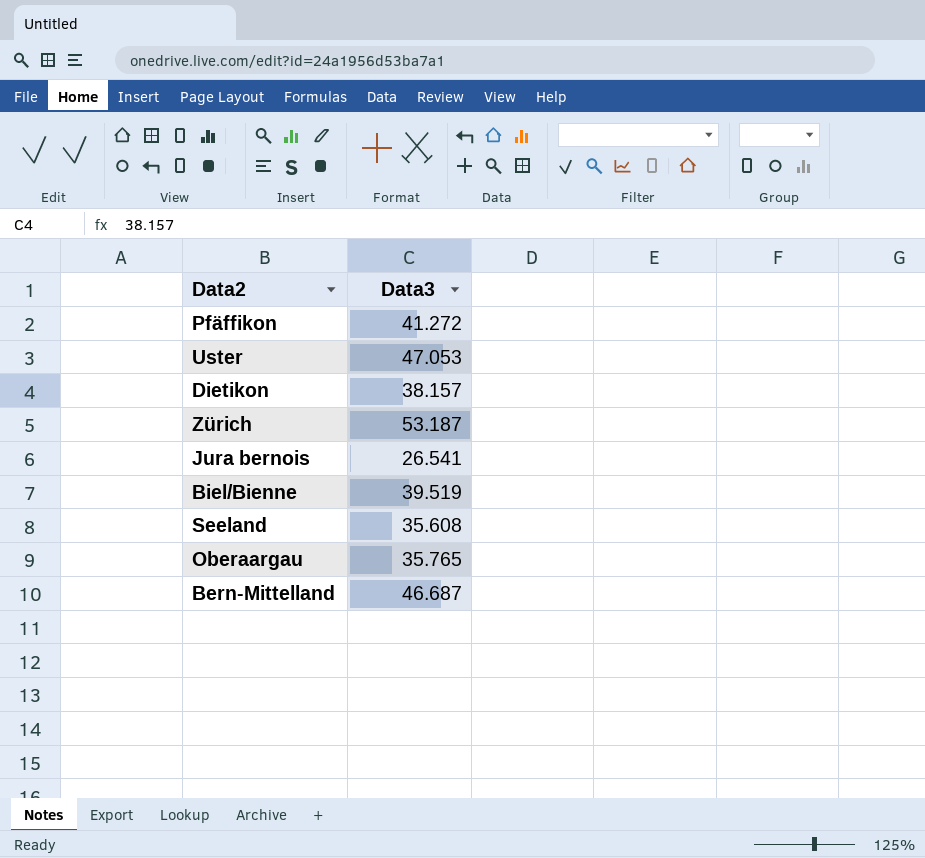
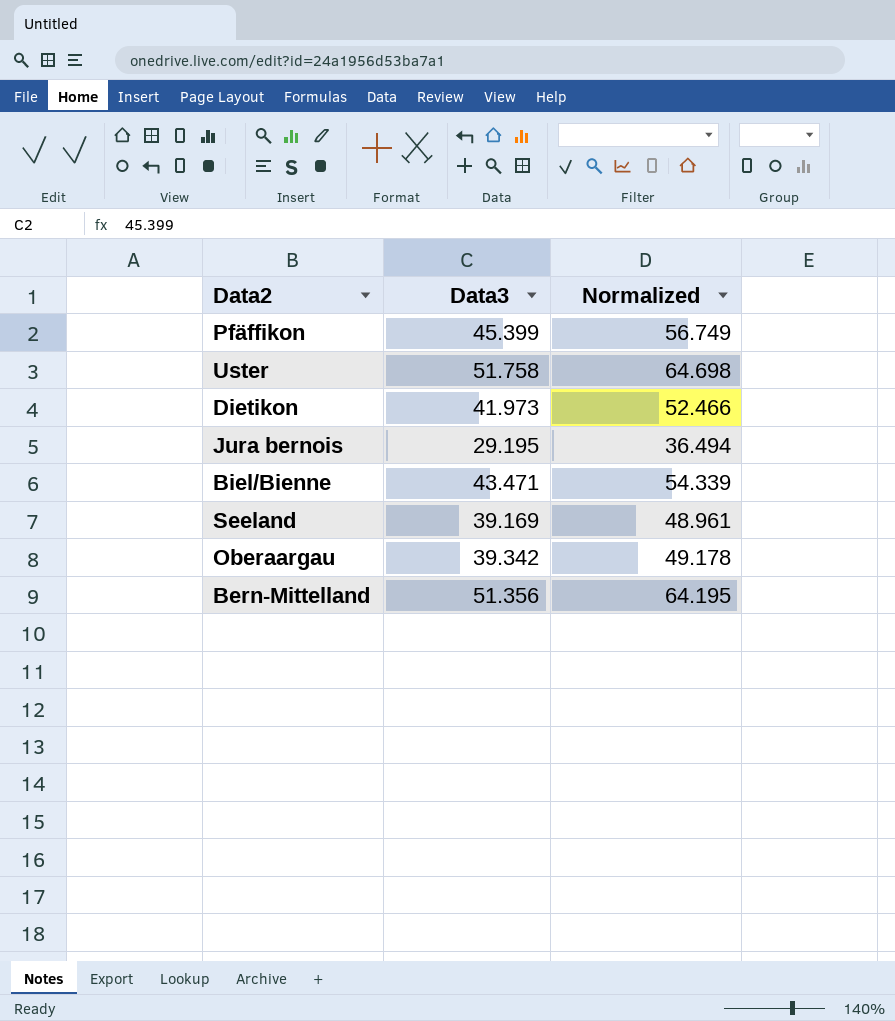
column Normalized | formula: none -> [Data3] * 1.25
row Zürich: 53.187 -> none
Pfäffikon | Data3: 41.272 -> 45.399
Uster | Data3: 47.053 -> 51.758
Dietikon | Data3: 38.157 -> 41.973
Jura bernois | Data3: 26.541 -> 29.195
Biel/Bienne | Data3: 39.519 -> 43.471
Seeland | Data3: 35.608 -> 39.169
Oberaargau | Data3: 35.765 -> 39.342
Bern-Mittelland | Data3: 46.687 -> 51.356

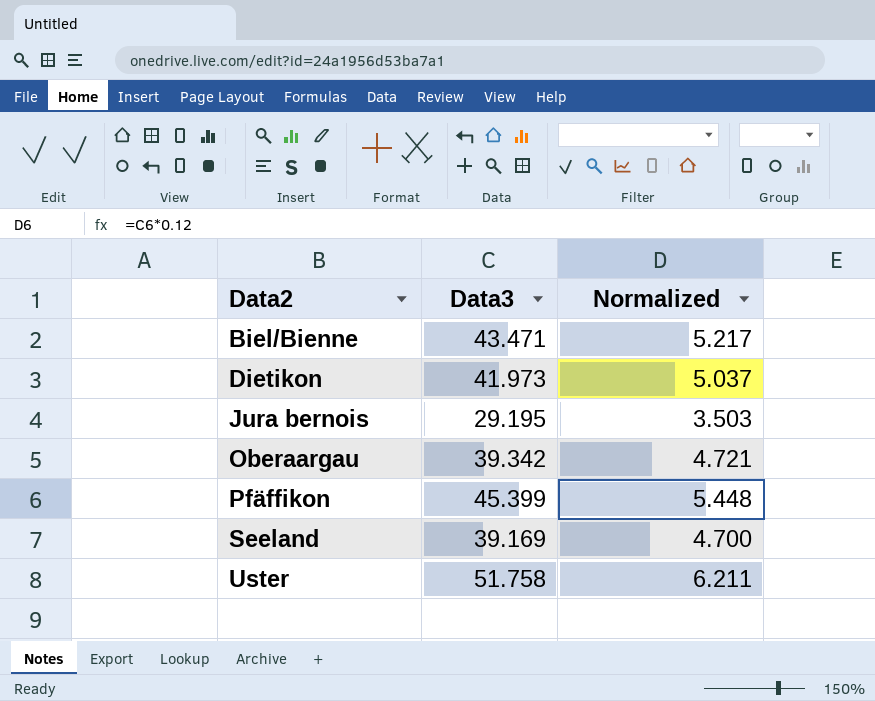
row order: none -> Data2 ascending
column Normalized | formula: [Data3] * 1.25 -> [Data3] * 0.12
row Bern-Mittelland: 51.356 | 64.195 -> none

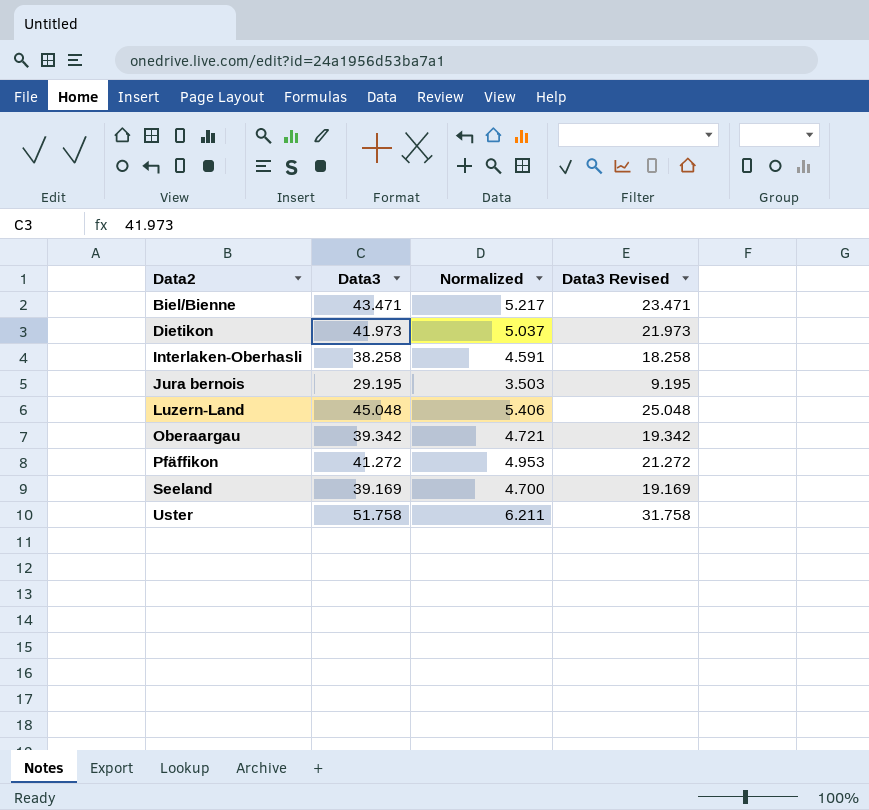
column Data3 Revised | formula: none -> [Data3] - 20
row Interlaken-Oberhasli: none -> 38.258 | 4.591 | 18.258
row Luzern-Land: none -> 45.048 | 5.406 | 25.048
Pfäffikon | Data3: 45.399 -> 41.272
Pfäffikon | Normalized: 5.448 -> 4.953

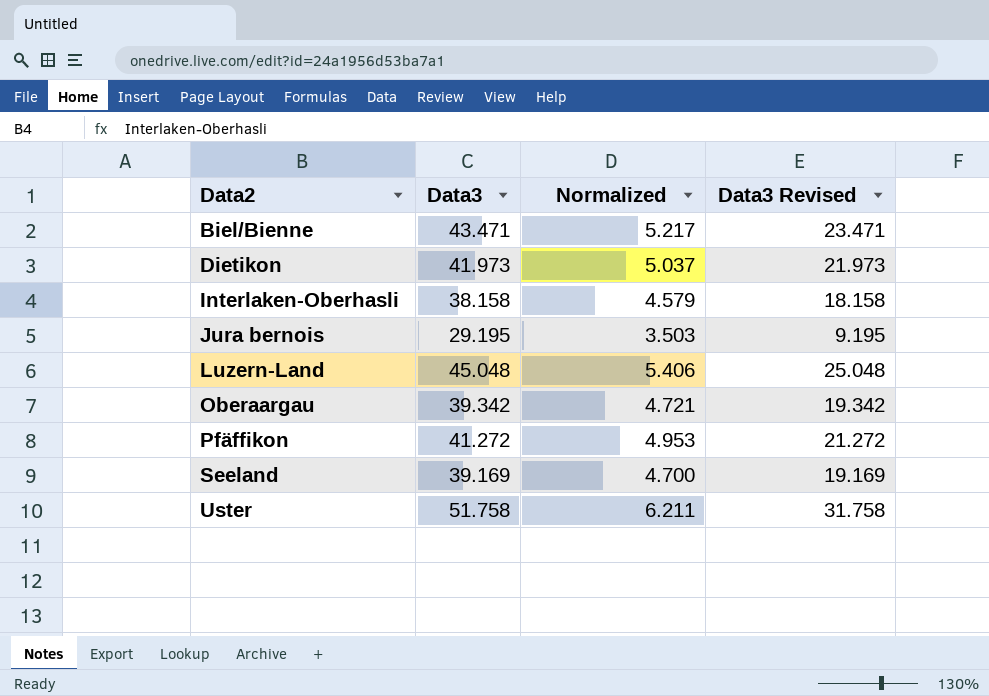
Interlaken-Oberhasli | Data3: 38.258 -> 38.158
Interlaken-Oberhasli | Normalized: 4.591 -> 4.579
Interlaken-Oberhasli | Data3 Revised: 18.258 -> 18.158

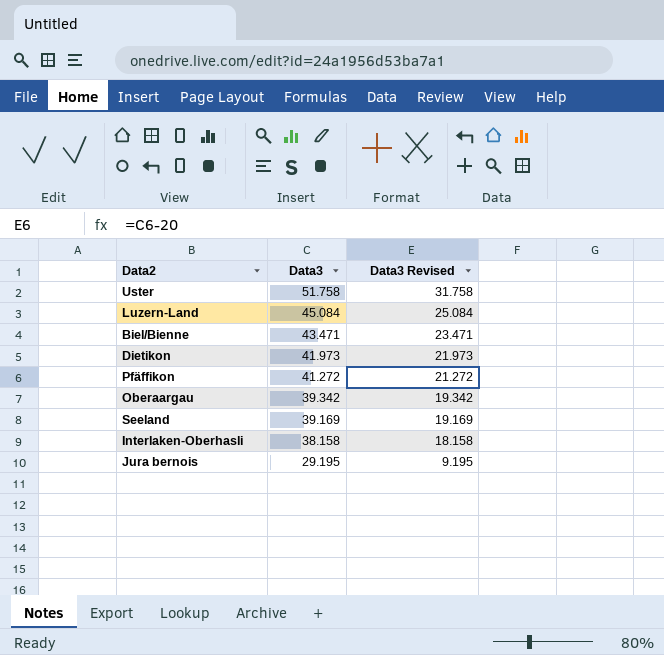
row order: Data2 ascending -> Data3 descending
column Normalized | formula: [Data3] * 0.12 -> none
Luzern-Land | Data3: 45.048 -> 45.084
Luzern-Land | Data3 Revised: 25.048 -> 25.084

